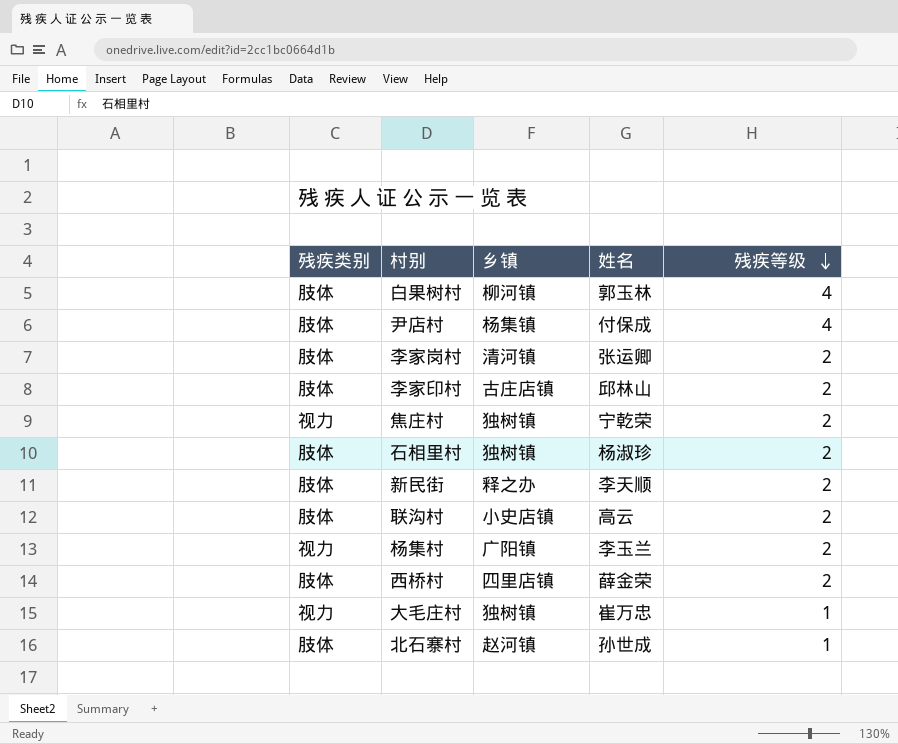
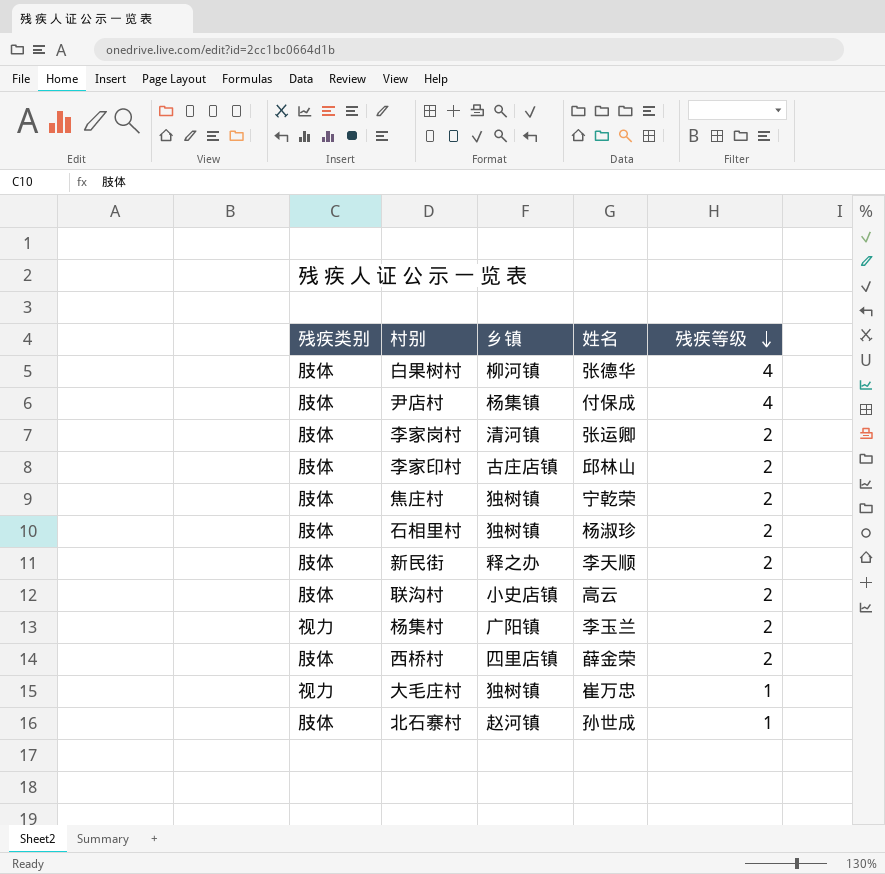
白果树村 | 姓名: 郭玉林 -> 张德华
焦庄村 | 残疾类别: 视力 -> 肢体

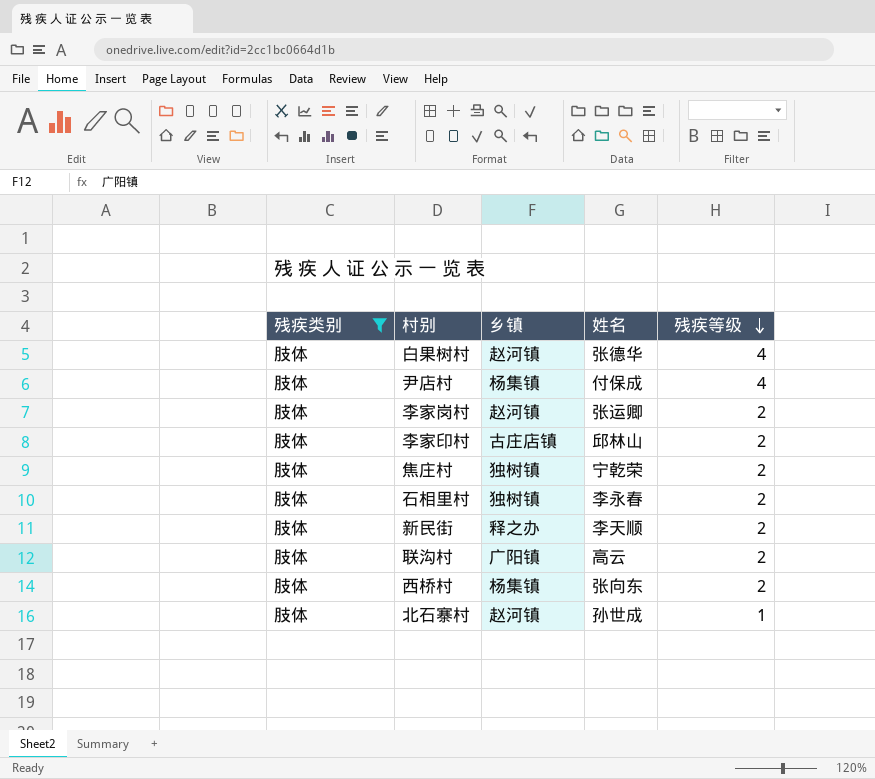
filter: none -> 残疾类别 = 肢体
白果树村 | 乡镇: 柳河镇 -> 赵河镇
李家岗村 | 乡镇: 清河镇 -> 赵河镇
石相里村 | 姓名: 杨淑珍 -> 李永春
联沟村 | 乡镇: 小史店镇 -> 广阳镇
西桥村 | 乡镇: 四里店镇 -> 杨集镇
西桥村 | 姓名: 薛金荣 -> 张向东

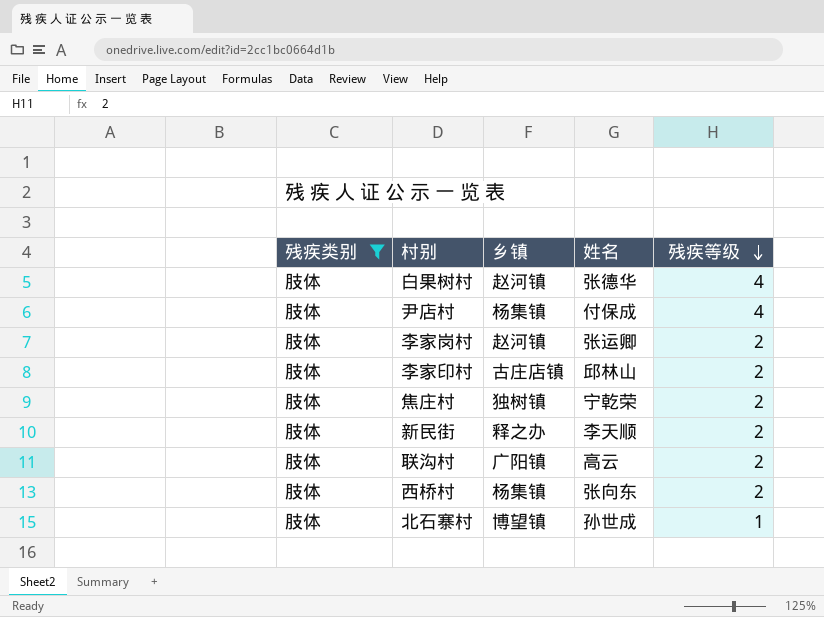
row 石相里村: 肢体 | 独树镇 | 李永春 | 2 -> none
北石寨村 | 乡镇: 赵河镇 -> 博望镇

